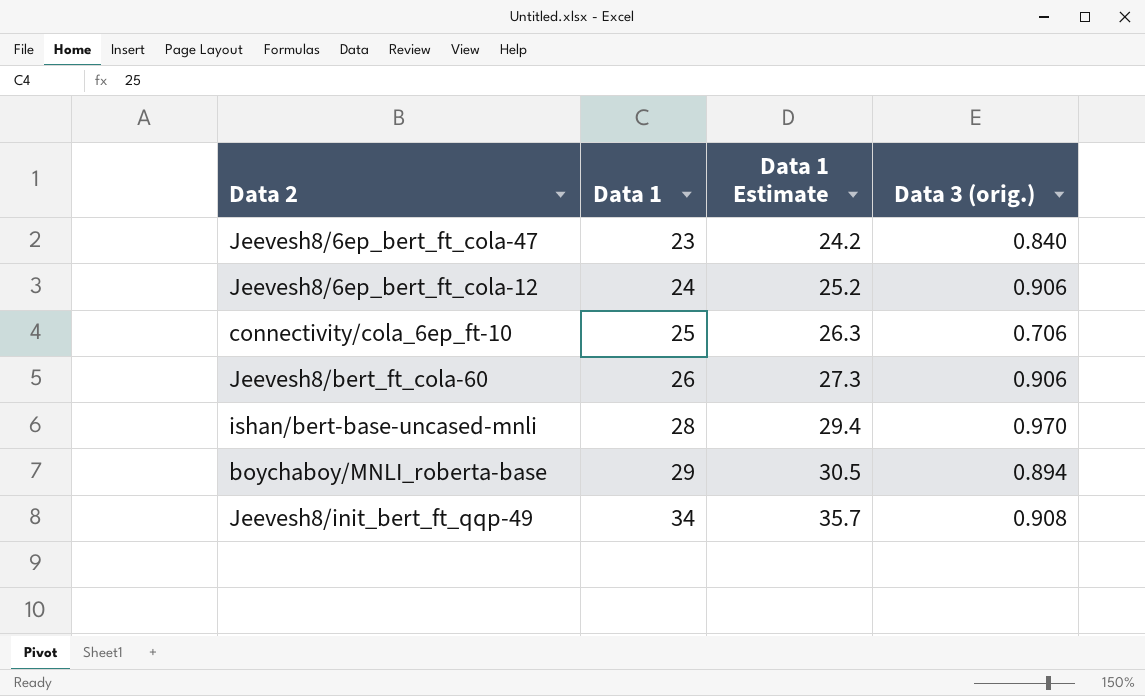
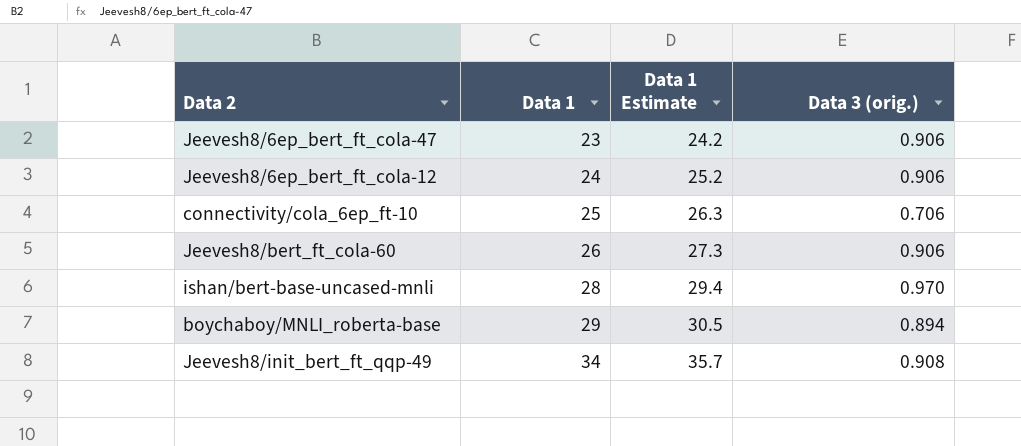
Jeevesh8/6ep_bert_ft_cola-47 | Data 3 (orig.): 0.840 -> 0.906

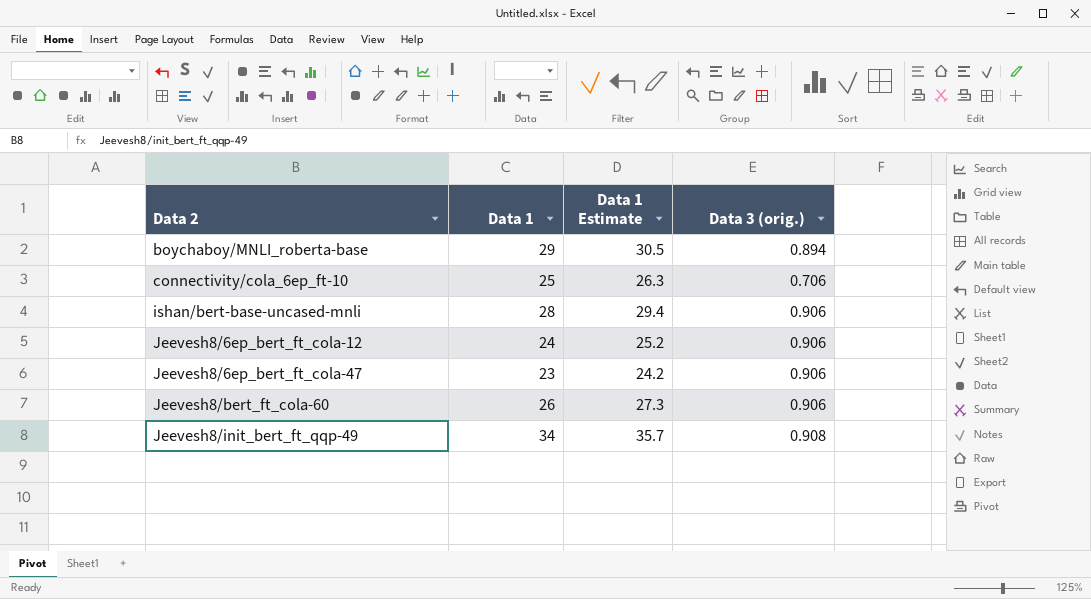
row order: Data 1 ascending -> Data 2 ascending
ishan/bert-base-uncased-mnli | Data 3 (orig.): 0.970 -> 0.906

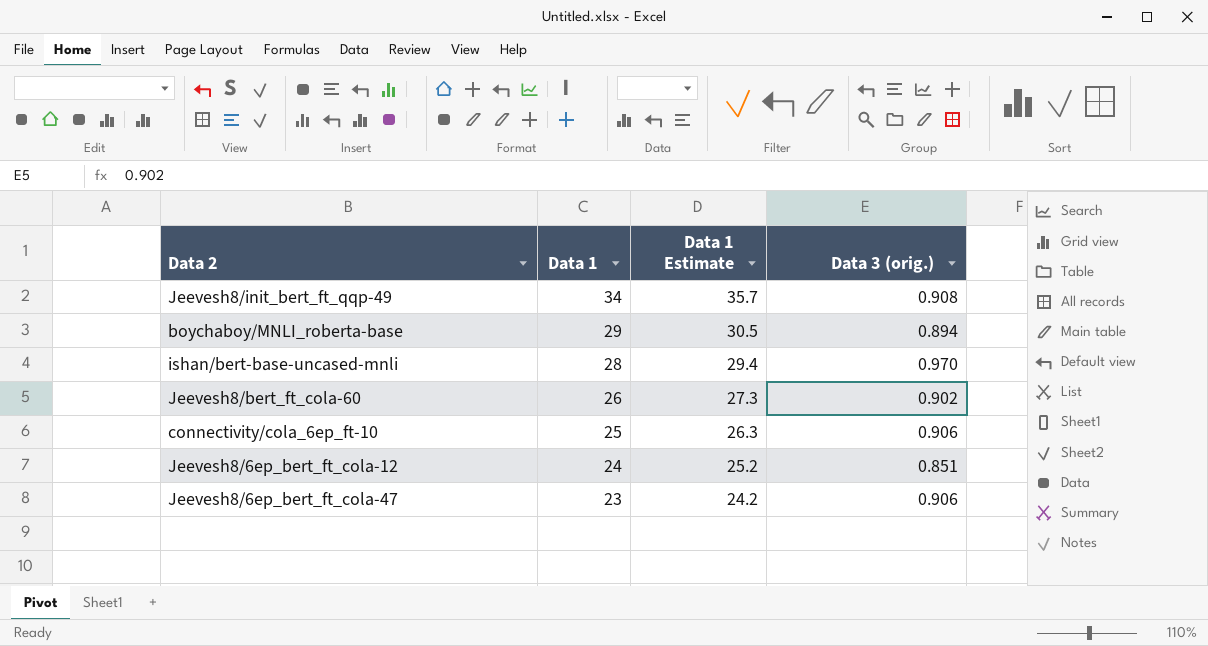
row order: Data 2 ascending -> Data 1 descending
ishan/bert-base-uncased-mnli | Data 3 (orig.): 0.906 -> 0.970
Jeevesh8/bert_ft_cola-60 | Data 3 (orig.): 0.906 -> 0.902
connectivity/cola_6ep_ft-10 | Data 3 (orig.): 0.706 -> 0.906
Jeevesh8/6ep_bert_ft_cola-12 | Data 3 (orig.): 0.906 -> 0.851

